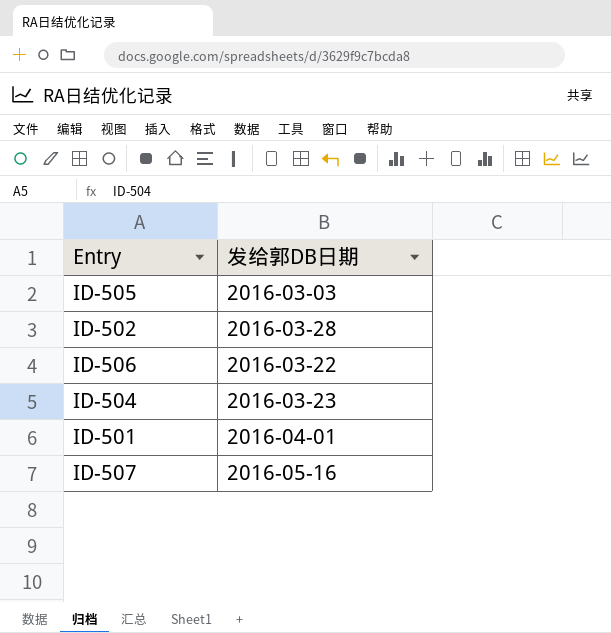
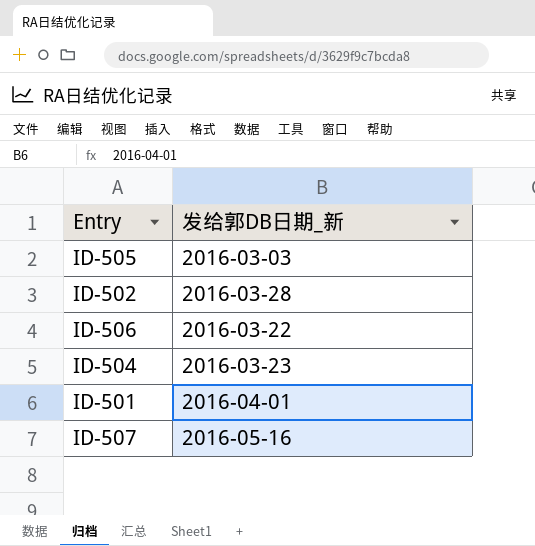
column name: 发给郭DB日期 -> 发给郭DB日期_新

